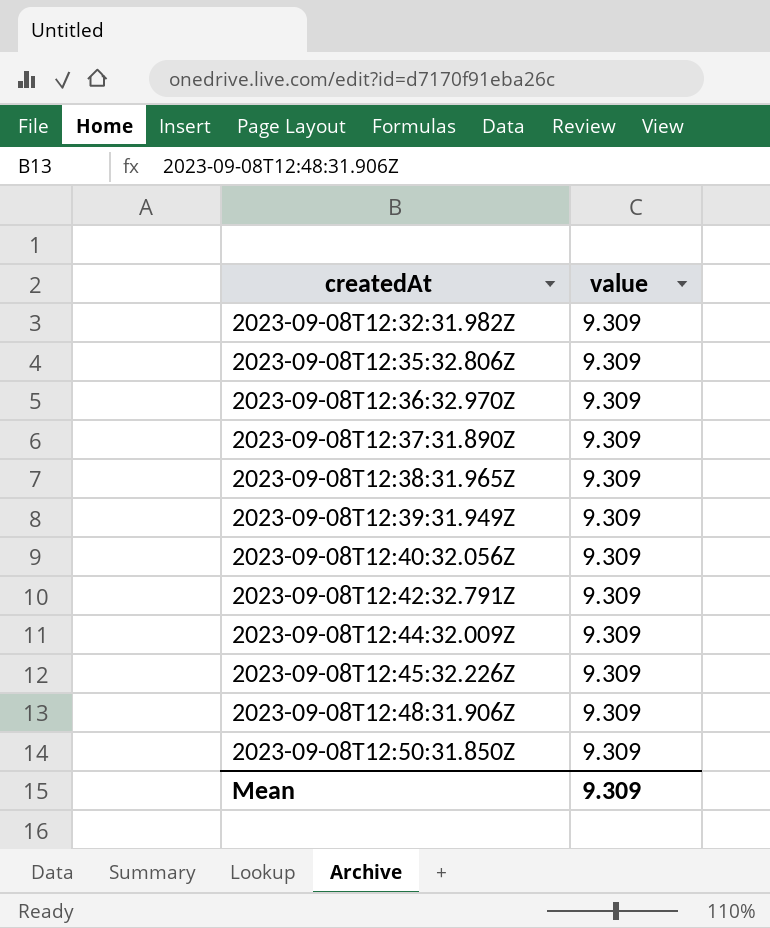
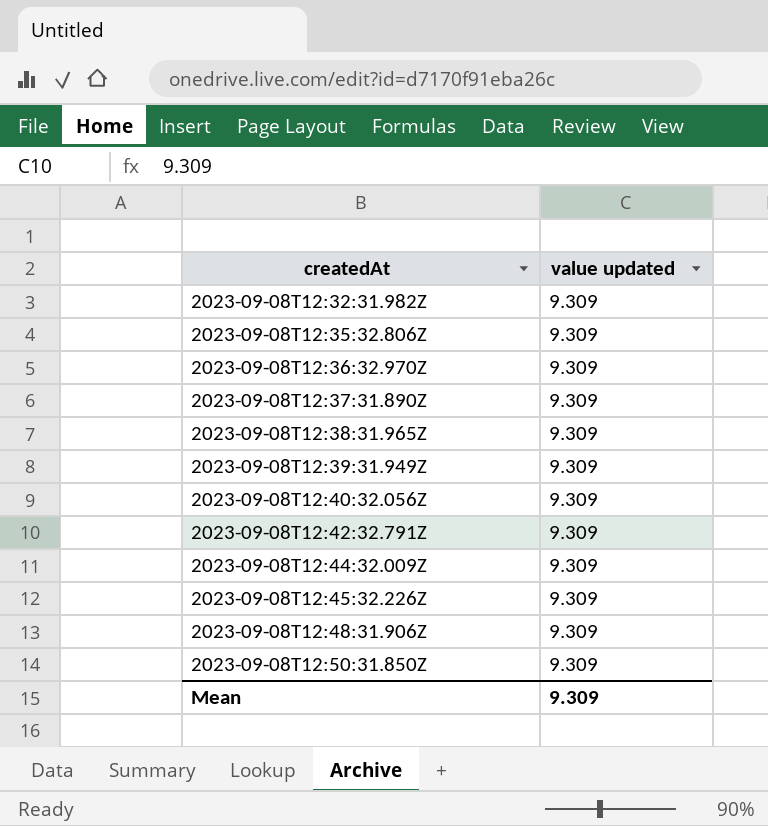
column name: value -> value updated

